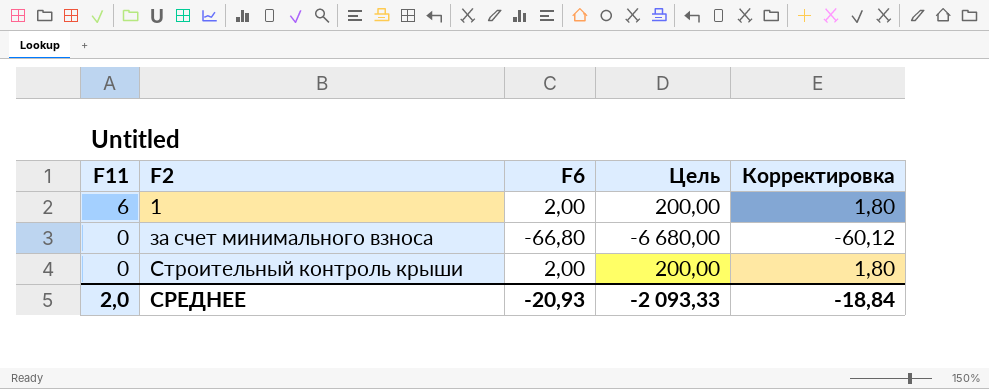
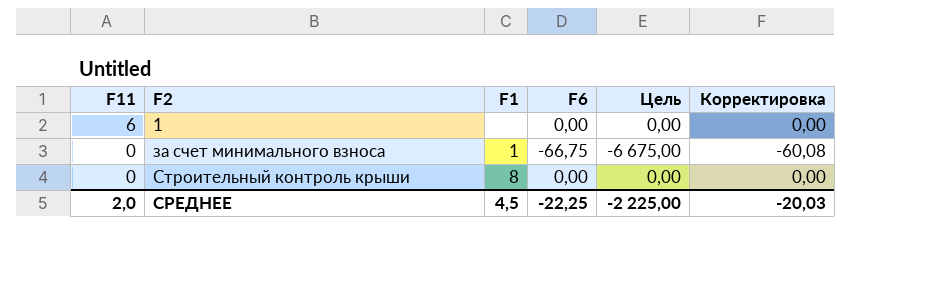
column F1 | position: none -> 3
1 | F6: 2,00 -> 0,00
1 | Цель: 200,00 -> 0,00
1 | Корректировка: 1,80 -> 0,00
за счет минимального взноса | F6: -66,80 -> -66,75
за счет минимального взноса | Цель: -6 680,00 -> -6 675,00
за счет минимального взноса | Корректировка: -60,12 -> -60,08
Строительный контроль крыши | F6: 2,00 -> 0,00
Строительный контроль крыши | Цель: 200,00 -> 0,00
Строительный контроль крыши | Корректировка: 1,80 -> 0,00
СРЕДНЕЕ | F6: -20,93 -> -22,25
СРЕДНЕЕ | Цель: -2 093,33 -> -2 225,00
СРЕДНЕЕ | Корректировка: -18,84 -> -20,03

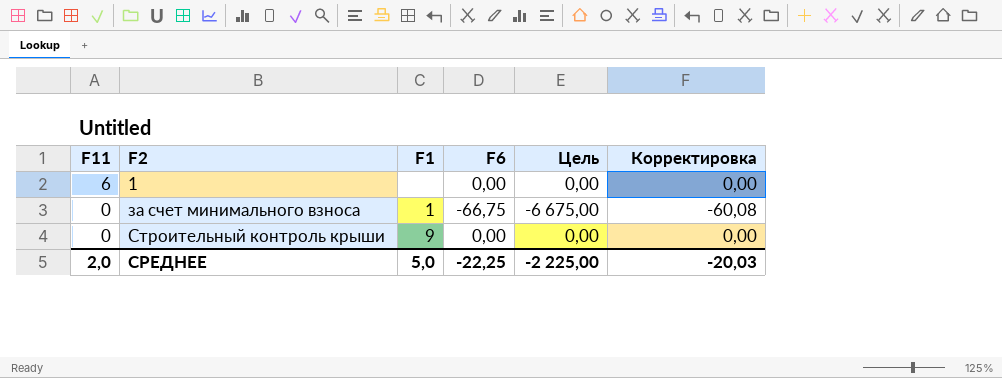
Строительный контроль крыши | F1: 8 -> 9
СРЕДНЕЕ | F1: 4,5 -> 5,0

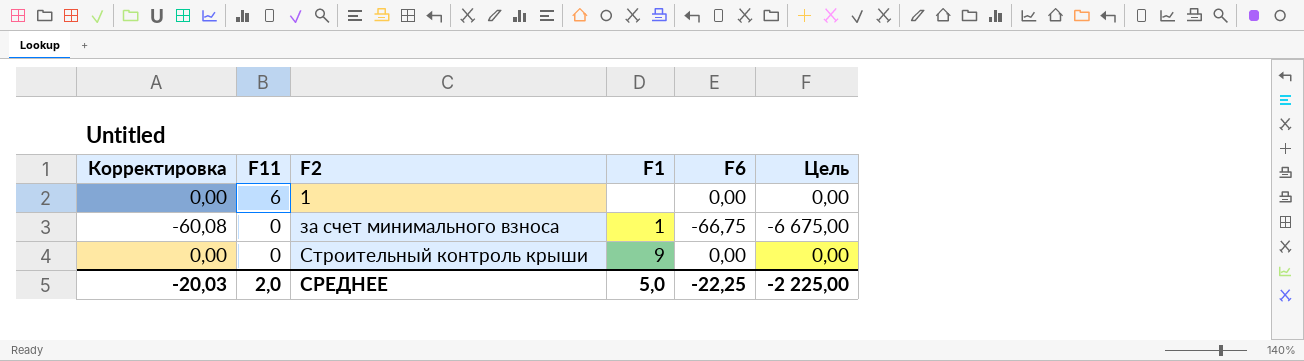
column Корректировка | position: 6 -> 1

